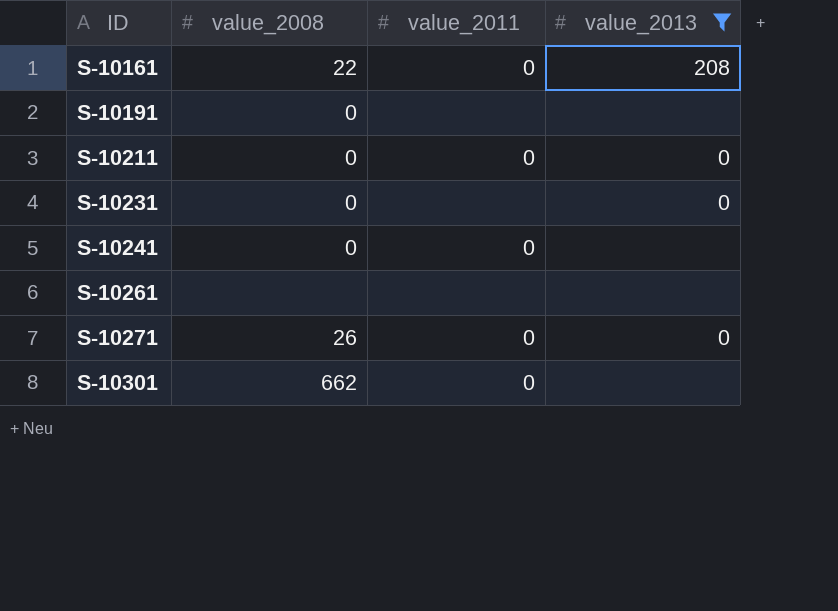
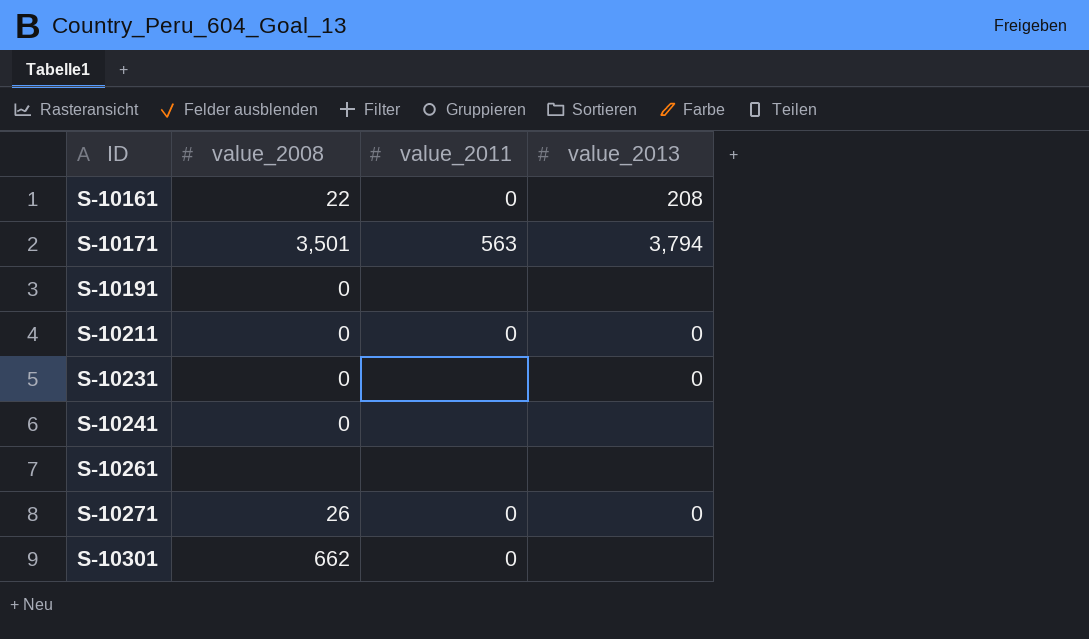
filter: value_2013 != 3,794 -> none
S-10241 | value_2011: 0 -> none

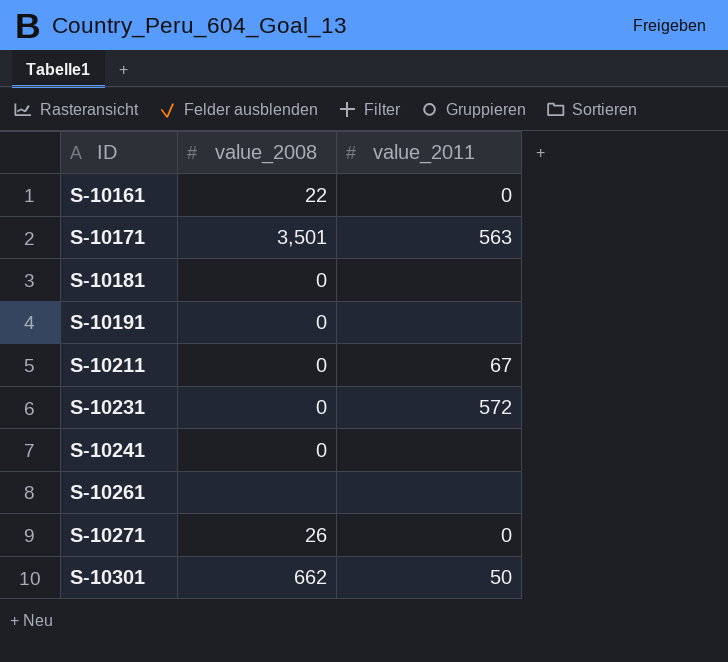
column value_2013 | position: 4 -> none
row S-10181: none -> 0 | none
S-10211 | value_2011: 0 -> 67
S-10231 | value_2011: none -> 572
S-10301 | value_2011: 0 -> 50

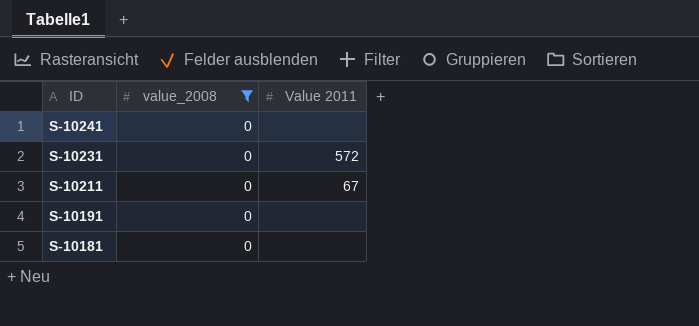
filter: none -> value_2008 = 0
row order: ID ascending -> ID descending
column name: value_2011 -> Value 2011

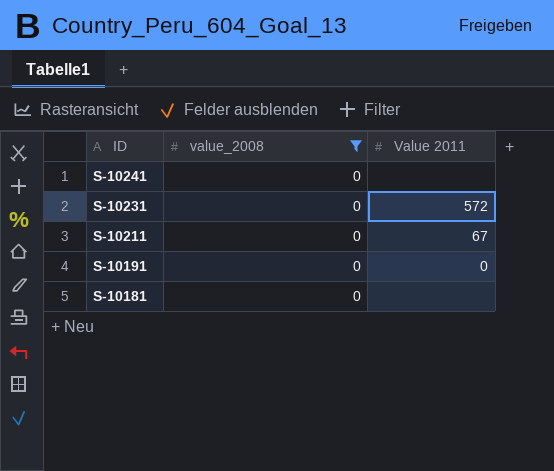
S-10191 | Value 2011: none -> 0

